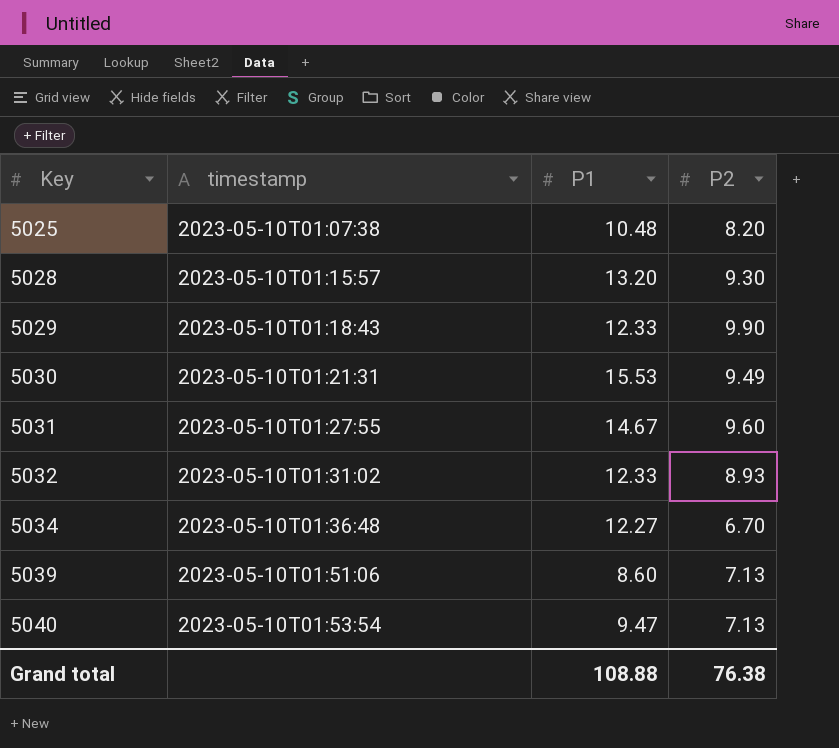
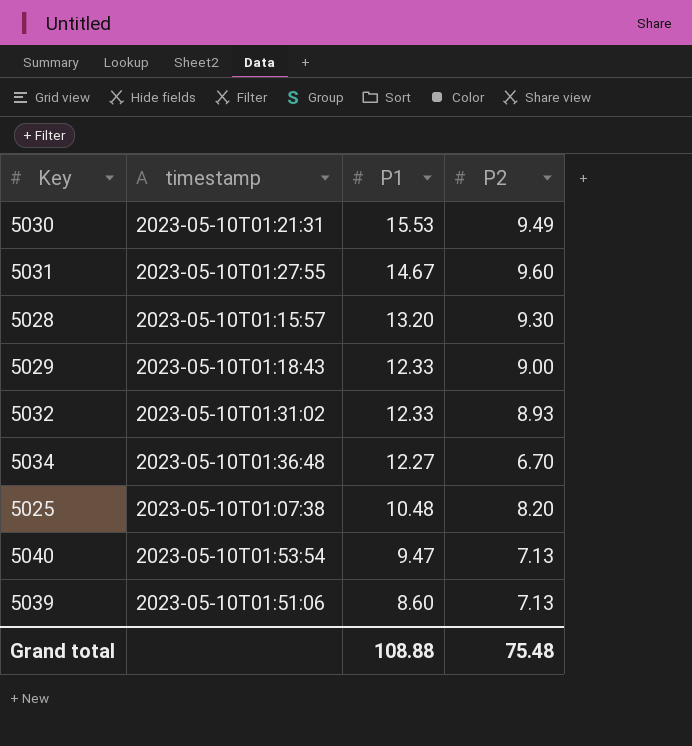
row order: Key ascending -> P1 descending
5029 | P2: 9.90 -> 9.00
Grand total | P2: 76.38 -> 75.48

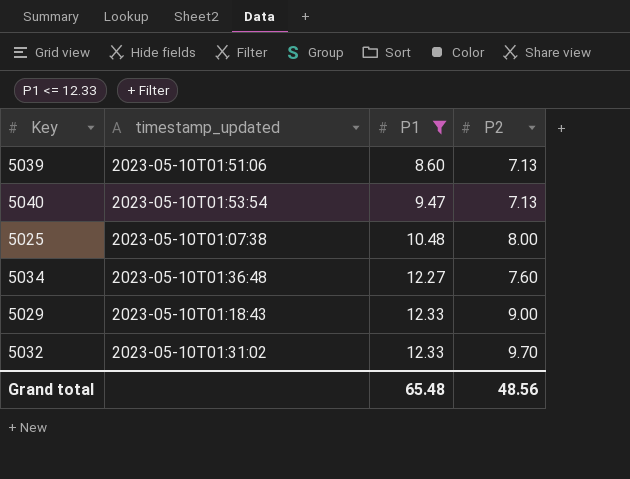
filter: none -> P1 <= 12.33
row order: P1 descending -> P1 ascending
column name: timestamp -> timestamp_updated
5025 | P2: 8.20 -> 8.00
5034 | P2: 6.70 -> 7.60
5032 | P2: 8.93 -> 9.70
Grand total | P1: 108.88 -> 65.48
Grand total | P2: 75.48 -> 48.56

